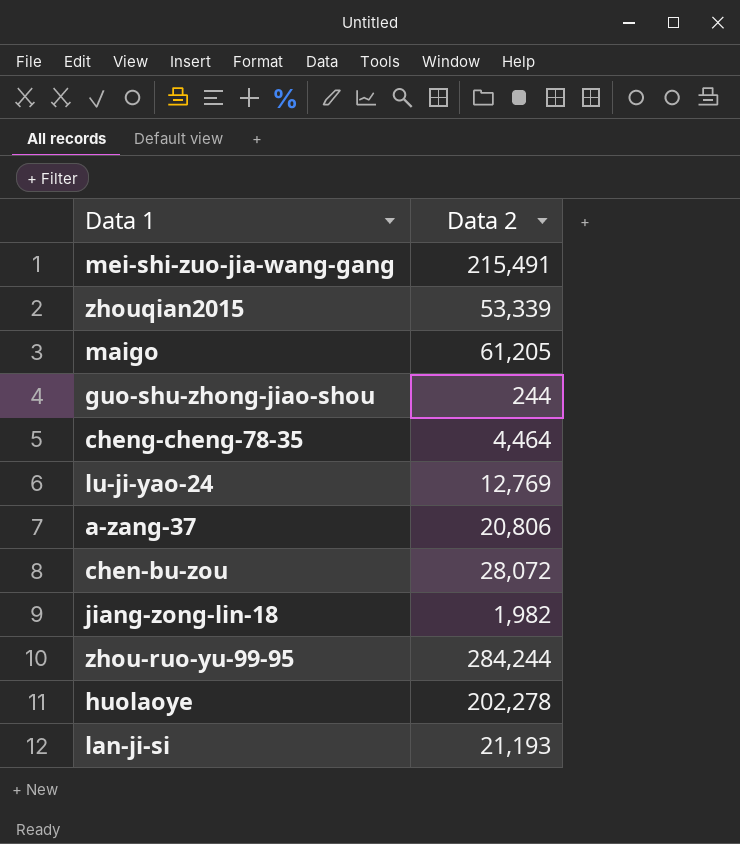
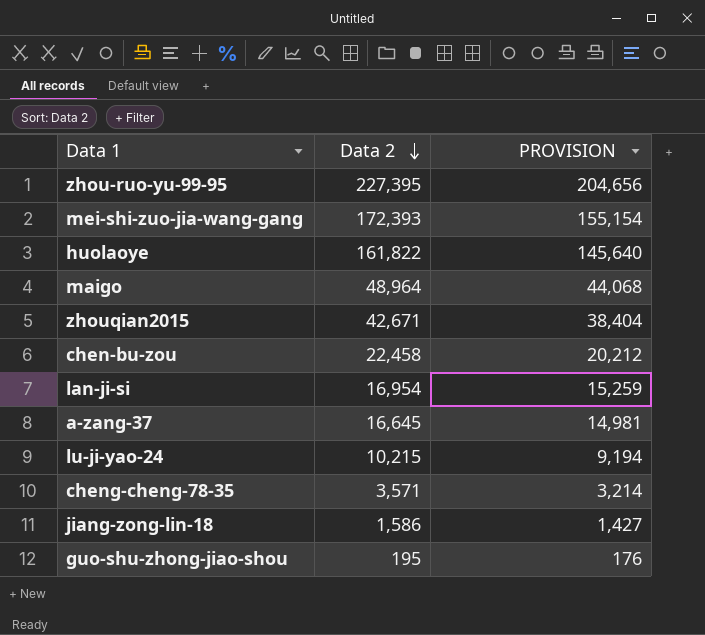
row order: none -> Data 2 descending
column PROVISION | formula: none -> [Data 2] * 0.9
zhou-ruo-yu-99-95 | Data 2: 284,244 -> 227,395
mei-shi-zuo-jia-wang-gang | Data 2: 215,491 -> 172,393
huolaoye | Data 2: 202,278 -> 161,822
maigo | Data 2: 61,205 -> 48,964
zhouqian2015 | Data 2: 53,339 -> 42,671
chen-bu-zou | Data 2: 28,072 -> 22,458
lan-ji-si | Data 2: 21,193 -> 16,954
a-zang-37 | Data 2: 20,806 -> 16,645
lu-ji-yao-24 | Data 2: 12,769 -> 10,215
cheng-cheng-78-35 | Data 2: 4,464 -> 3,571
jiang-zong-lin-18 | Data 2: 1,982 -> 1,586
guo-shu-zhong-jiao-shou | Data 2: 244 -> 195

